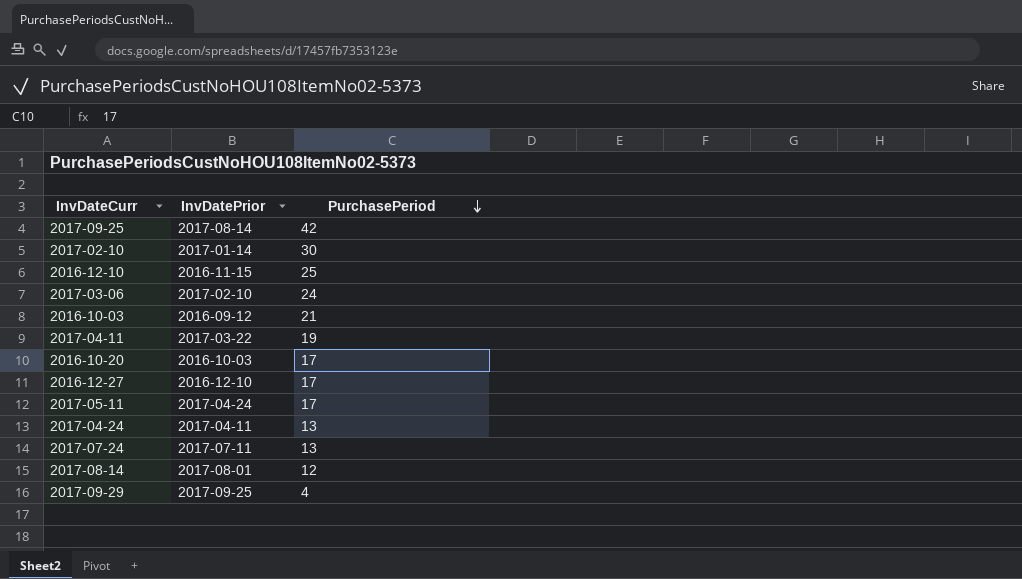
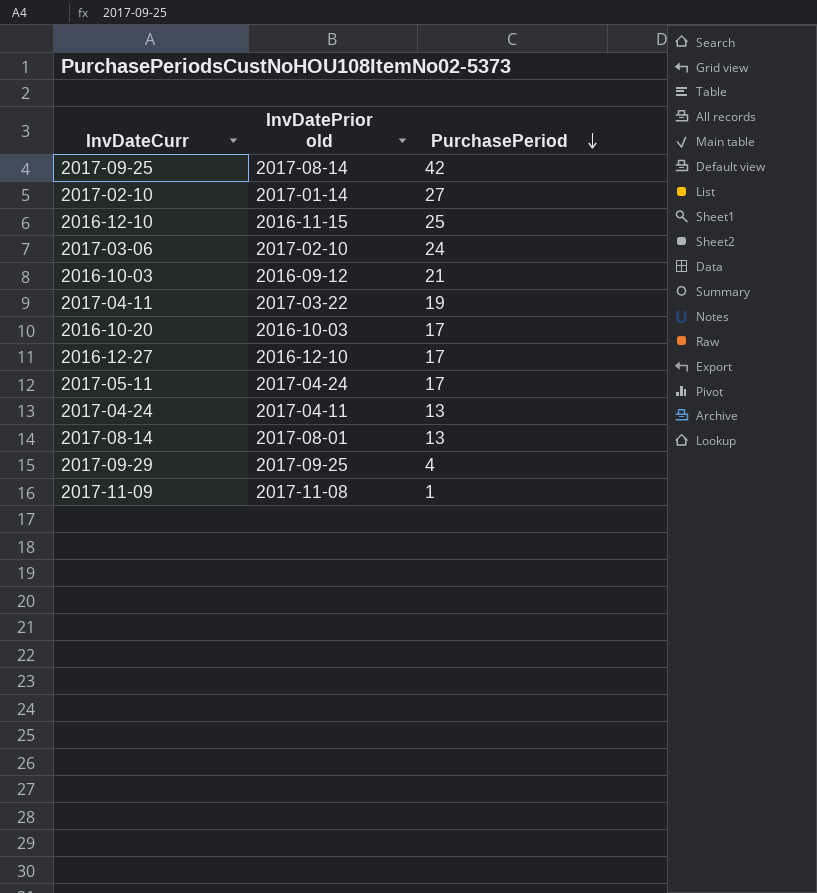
column name: InvDatePrior -> InvDatePrior old
row 2017-07-24: 2017-07-11 | 13 -> none
2017-02-10 | PurchasePeriod: 30 -> 27
2017-08-14 | PurchasePeriod: 12 -> 13
row 2017-11-09: none -> 2017-11-08 | 1

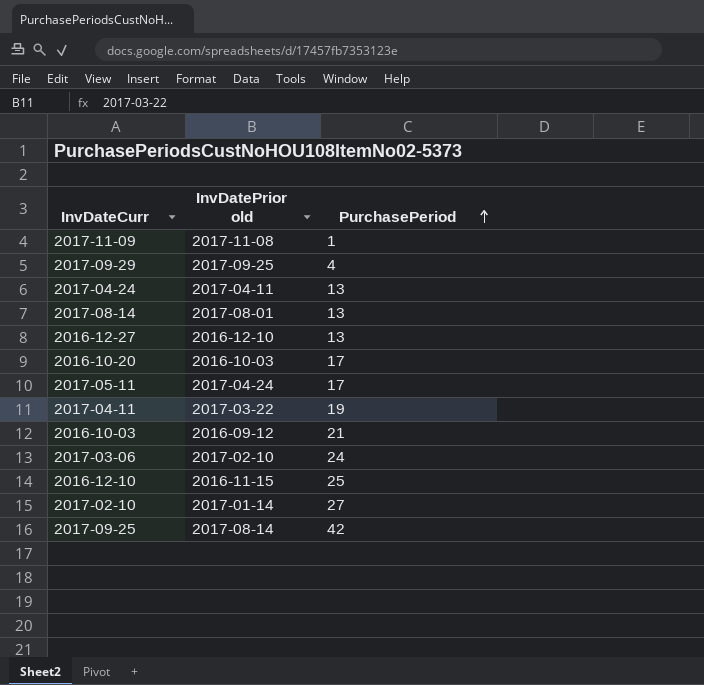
row order: PurchasePeriod descending -> PurchasePeriod ascending
2016-12-27 | PurchasePeriod: 17 -> 13

